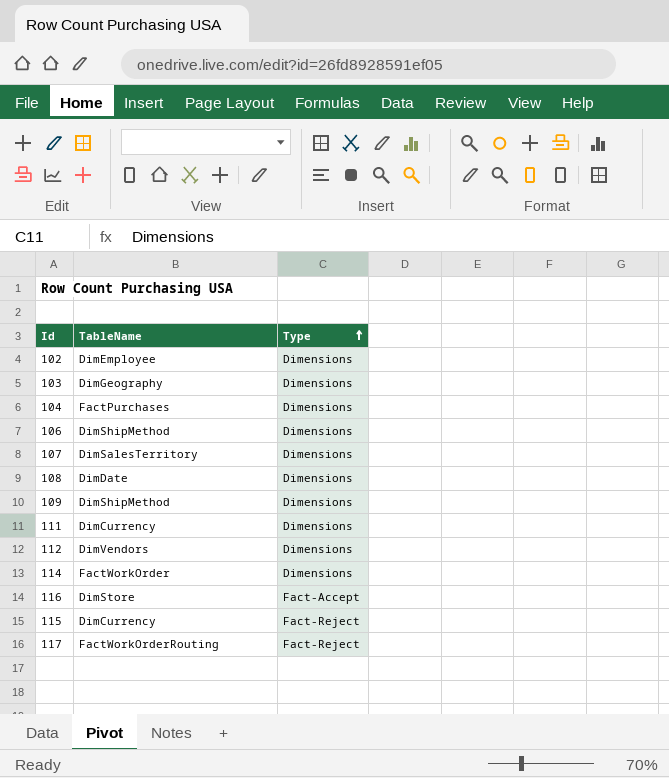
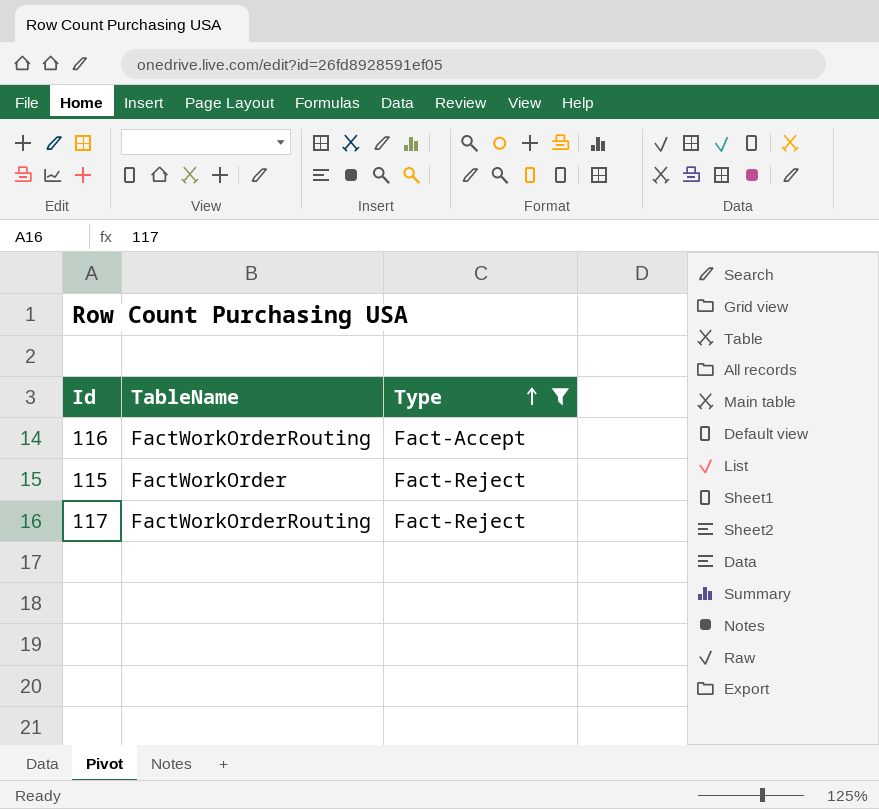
filter: none -> Type != Dimensions
116 | TableName: DimStore -> FactWorkOrderRouting
115 | TableName: DimCurrency -> FactWorkOrder

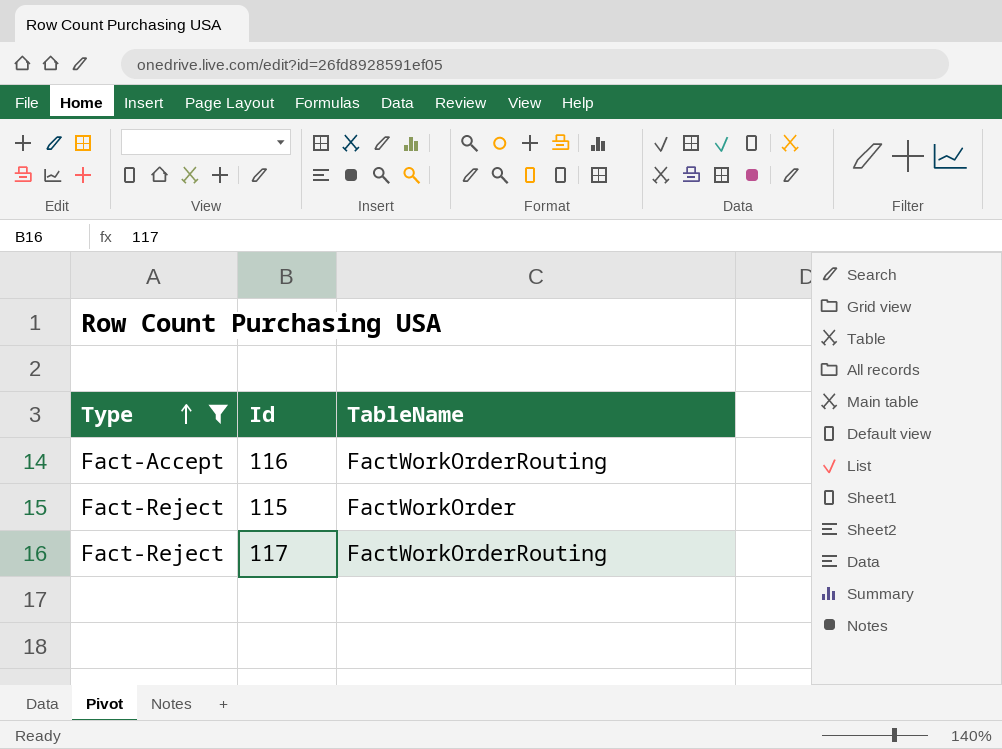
column Type | position: 3 -> 1

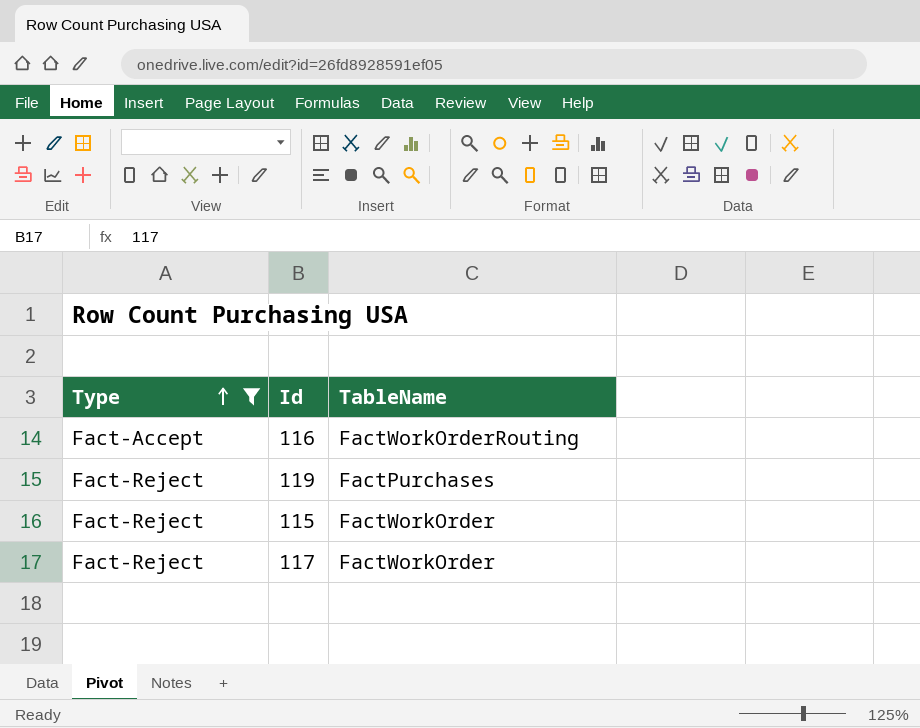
row 119: none -> Fact-Reject | FactPurchases
117 | TableName: FactWorkOrderRouting -> FactWorkOrder

